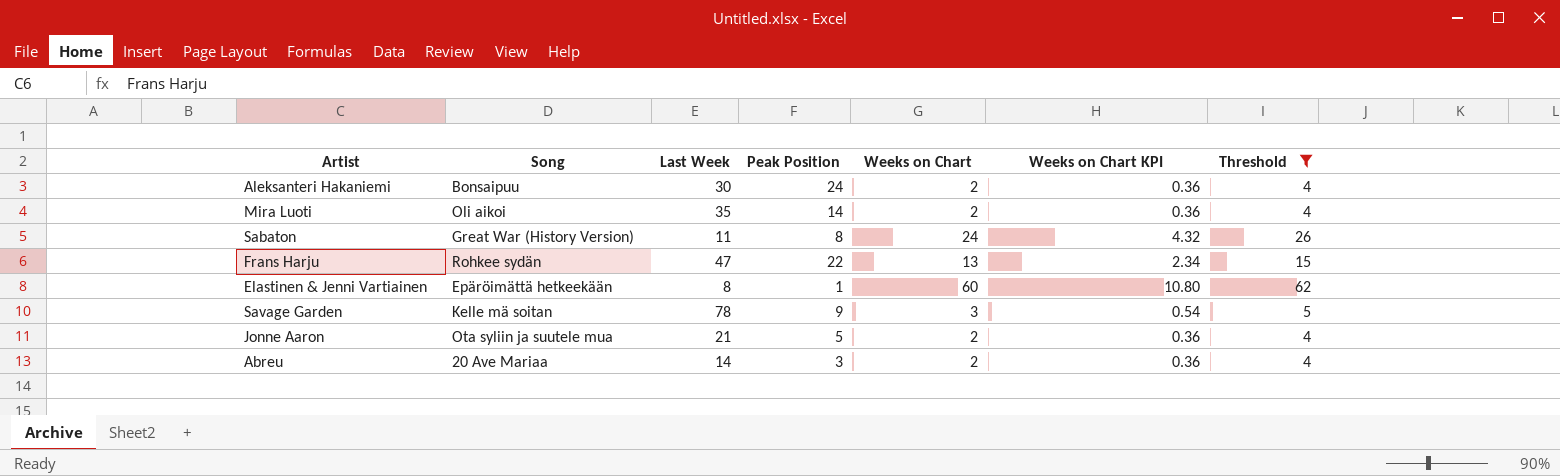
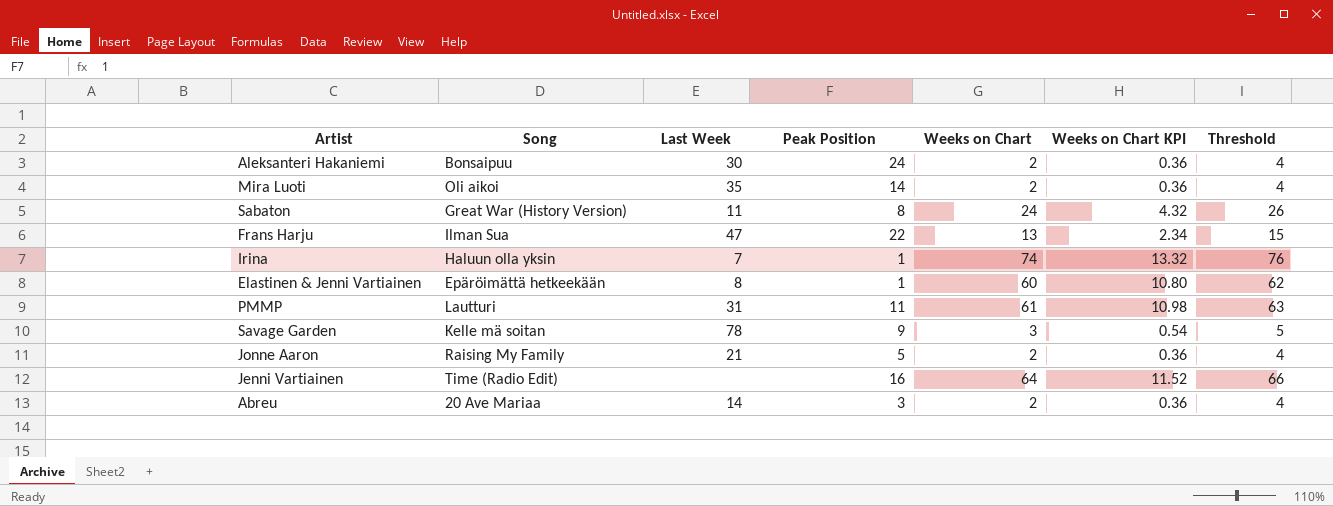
filter: Threshold <= 62 -> none
Frans Harju | Song: Rohkee sydän -> Ilman Sua
Jonne Aaron | Song: Ota syliin ja suutele mua -> Raising My Family

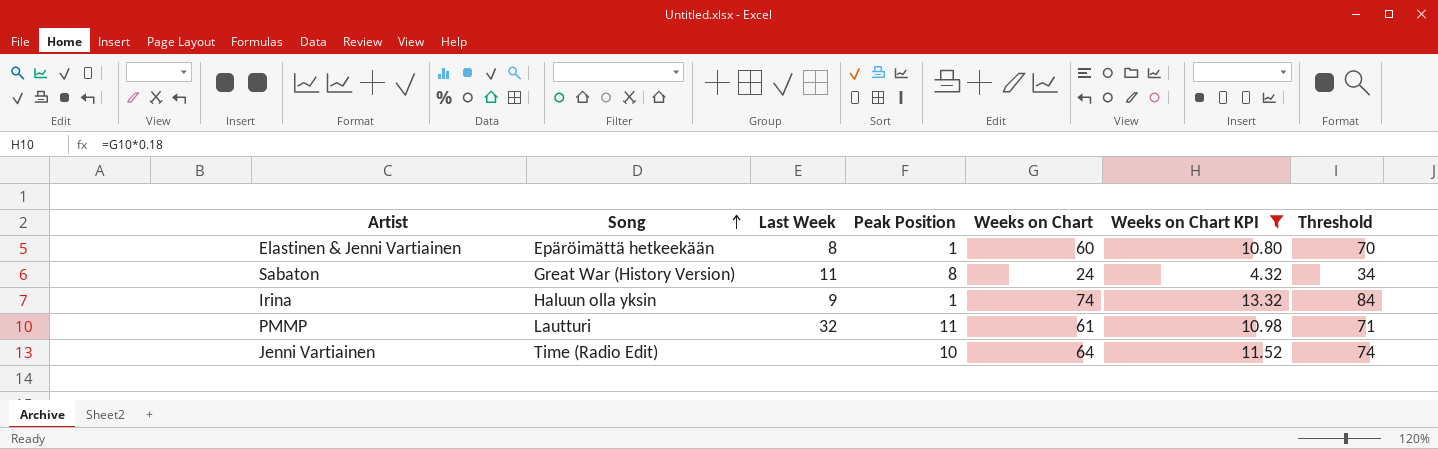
filter: none -> Weeks on Chart KPI >= 4.32
row order: none -> Song ascending
column Threshold | formula: [Weeks on Chart] + 2 -> [Weeks on Chart] + 10
Irina | Last Week: 7 -> 9
PMMP | Last Week: 31 -> 32
Jenni Vartiainen | Peak Position: 16 -> 10

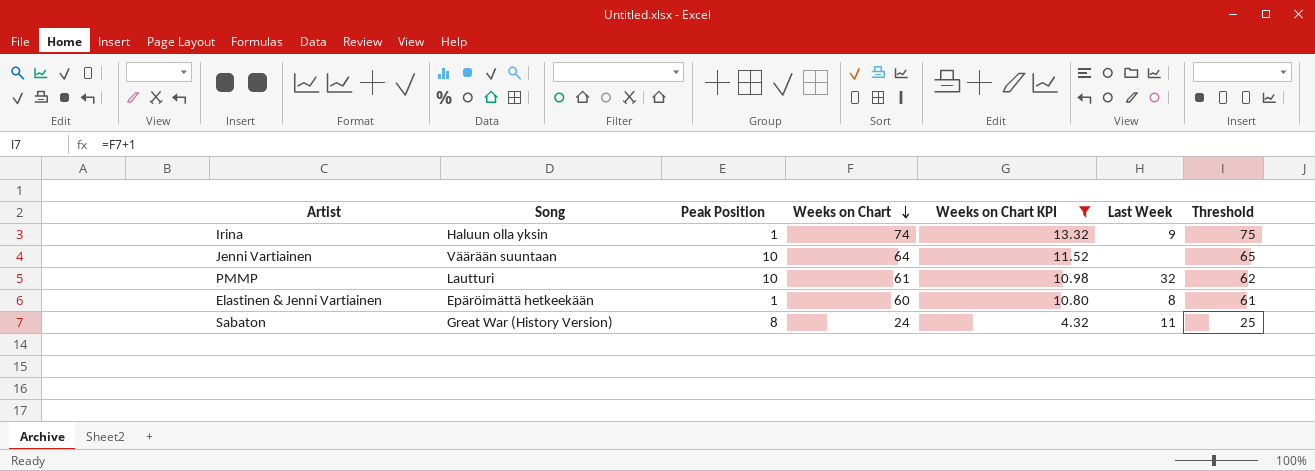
row order: Song ascending -> Weeks on Chart descending
column Last Week | position: 3 -> 6
column Threshold | formula: [Weeks on Chart] + 10 -> [Weeks on Chart] + 1
Jenni Vartiainen | Song: Time (Radio Edit) -> Väärään suuntaan
PMMP | Peak Position: 11 -> 10

